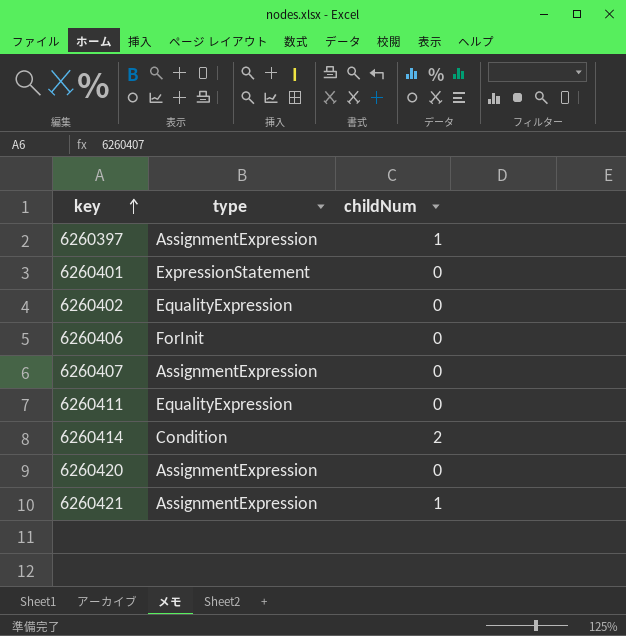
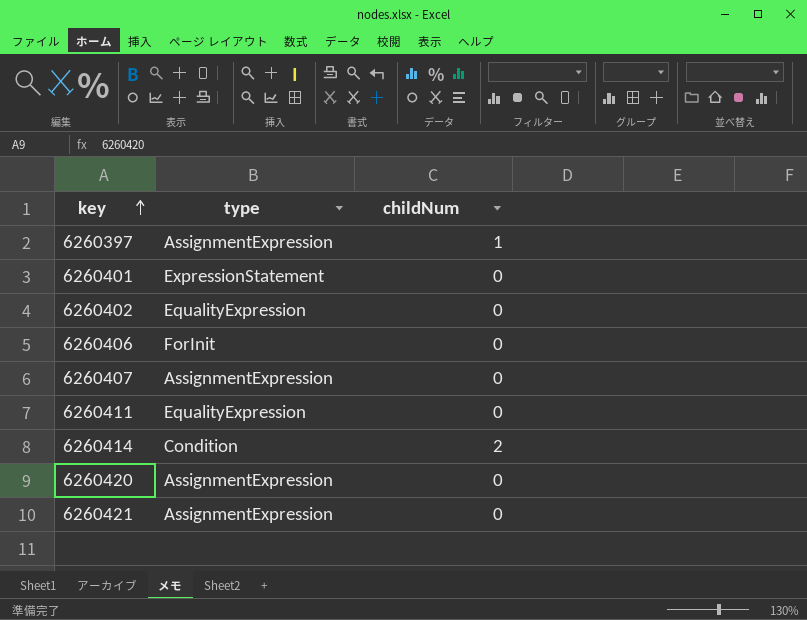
6260421 | childNum: 1 -> 0

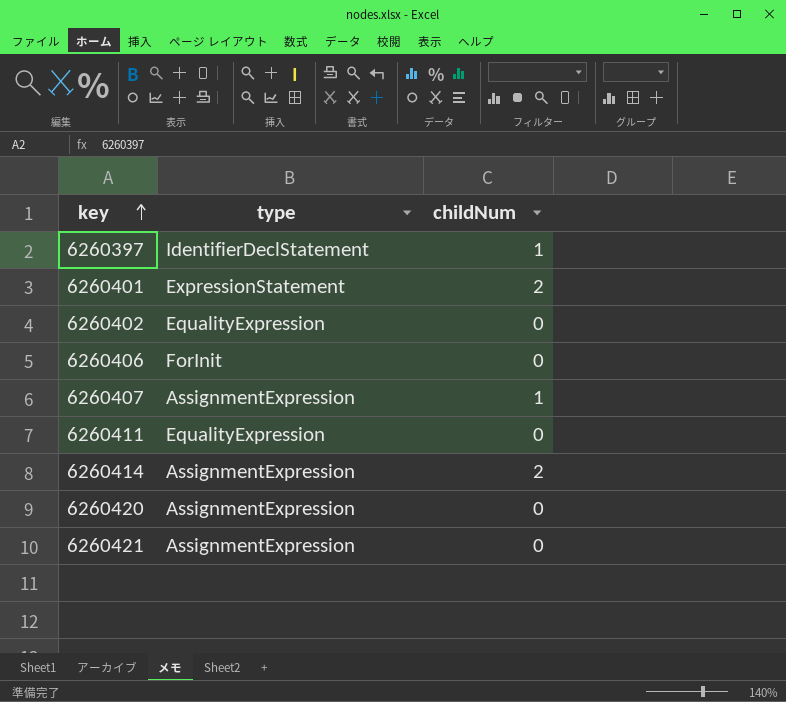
6260397 | type: AssignmentExpression -> IdentifierDeclStatement
6260401 | childNum: 0 -> 2
6260407 | childNum: 0 -> 1
6260414 | type: Condition -> AssignmentExpression

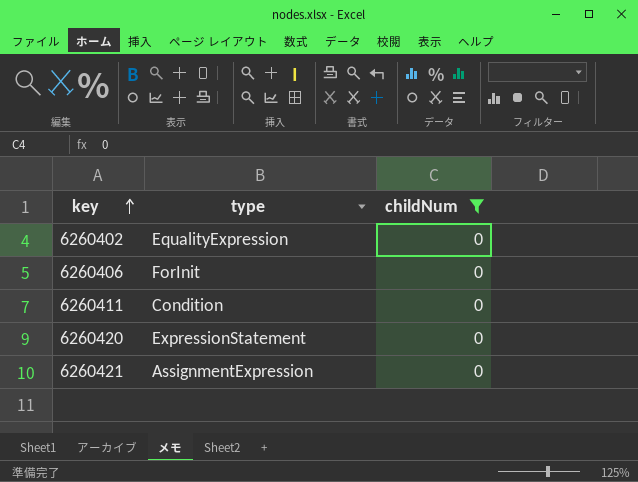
filter: none -> childNum = 0
6260411 | type: EqualityExpression -> Condition
6260420 | type: AssignmentExpression -> ExpressionStatement

